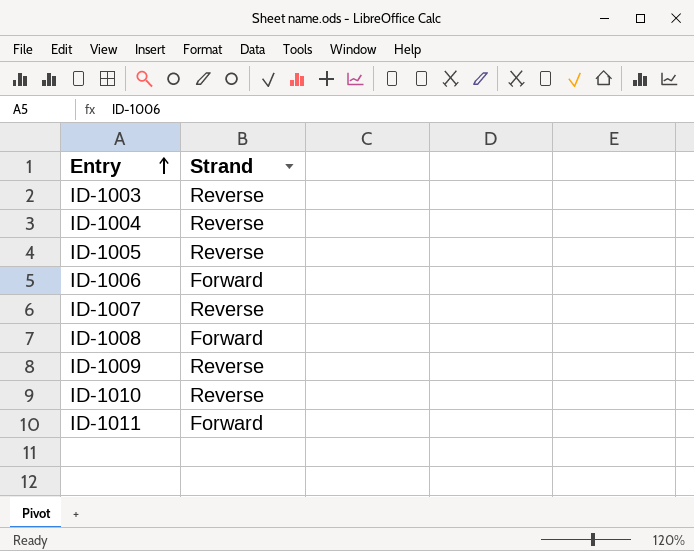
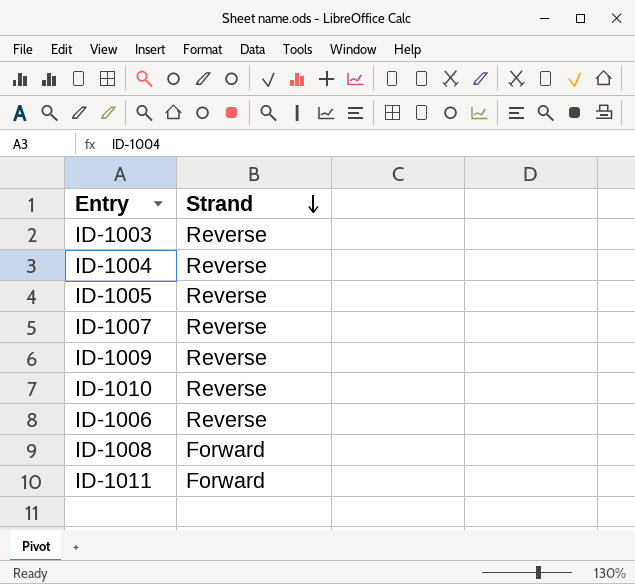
row order: Entry ascending -> Strand descending
ID-1006 | Strand: Forward -> Reverse

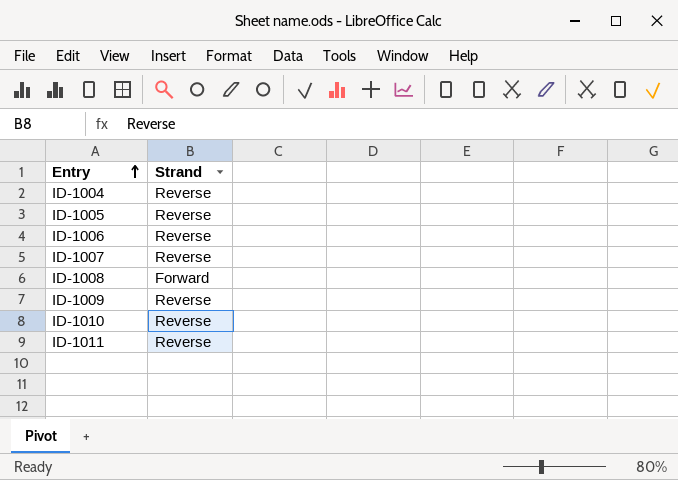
row order: Strand descending -> Entry ascending
row ID-1003: Reverse -> none
ID-1011 | Strand: Forward -> Reverse

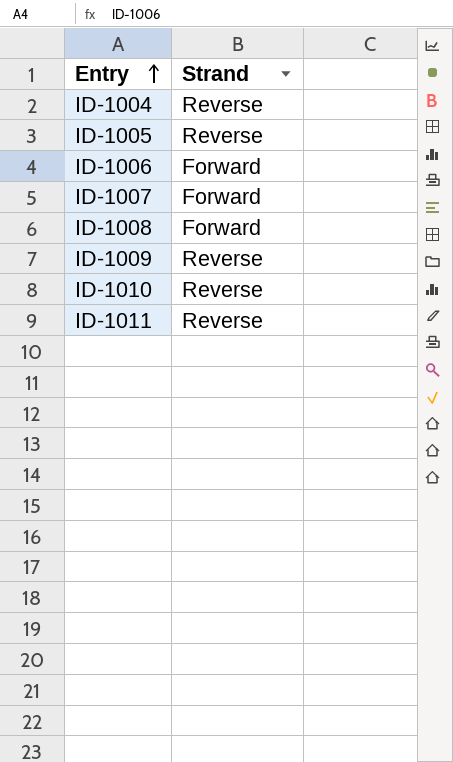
ID-1006 | Strand: Reverse -> Forward
ID-1007 | Strand: Reverse -> Forward

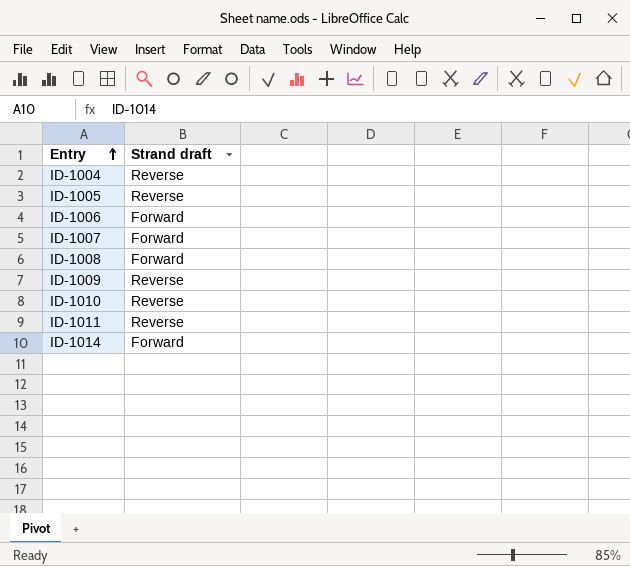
column name: Strand -> Strand draft
row ID-1014: none -> Forward

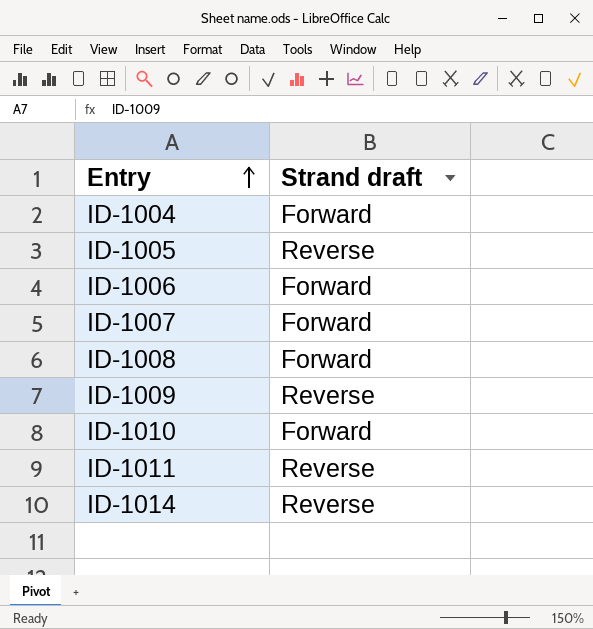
ID-1004 | Strand draft: Reverse -> Forward
ID-1010 | Strand draft: Reverse -> Forward
ID-1014 | Strand draft: Forward -> Reverse

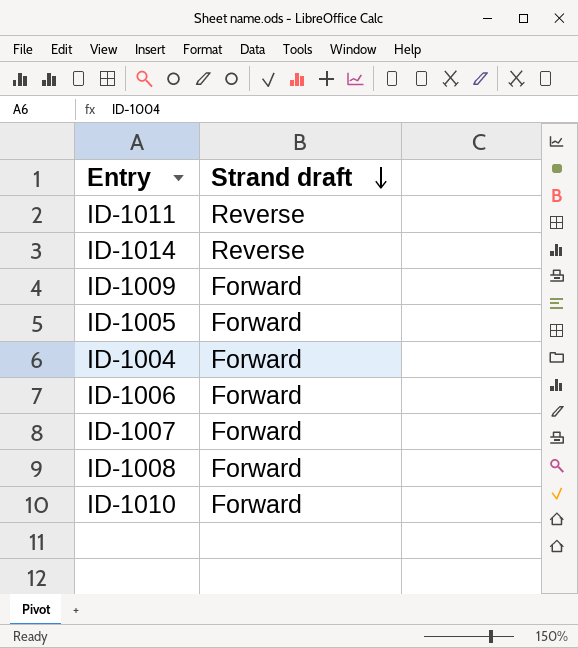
row order: Entry ascending -> Strand draft descending
ID-1009 | Strand draft: Reverse -> Forward
ID-1005 | Strand draft: Reverse -> Forward

